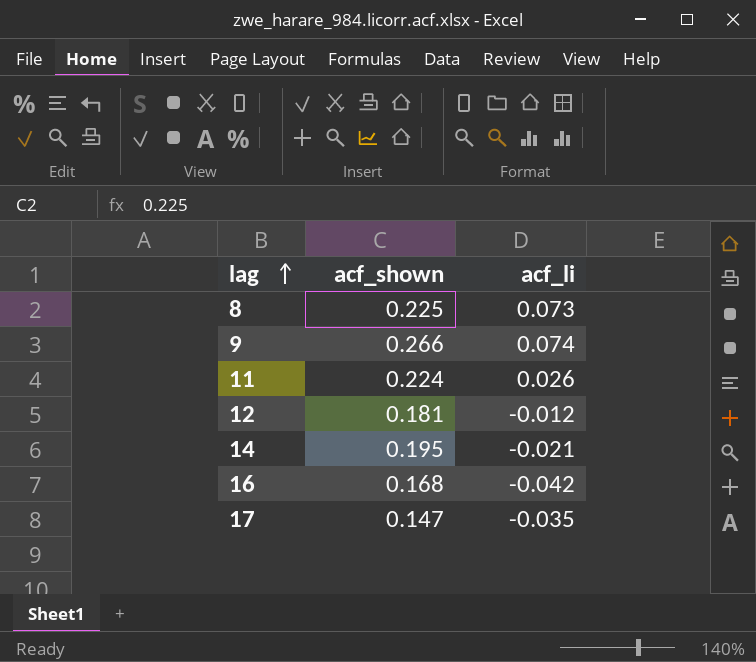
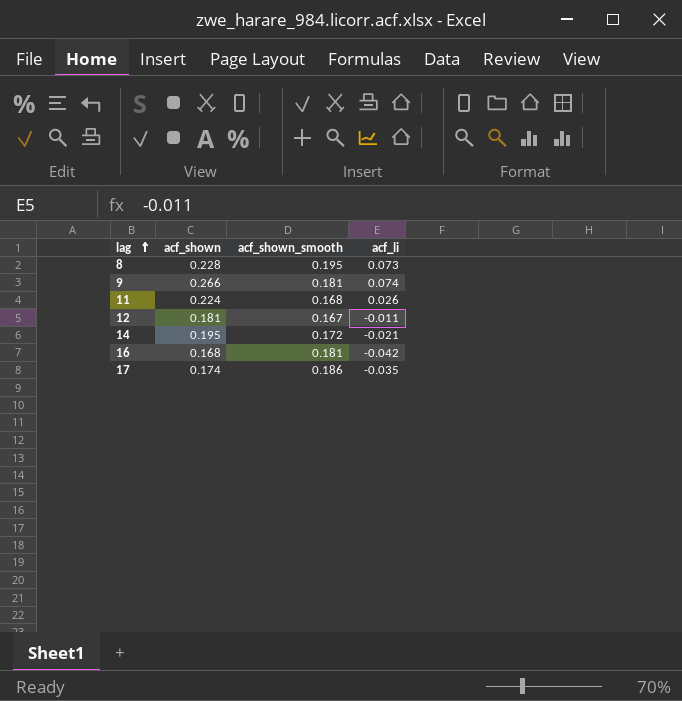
column acf_shown_smooth | position: none -> 3
8 | acf_shown: 0.225 -> 0.228
12 | acf_li: -0.012 -> -0.011
17 | acf_shown: 0.147 -> 0.174

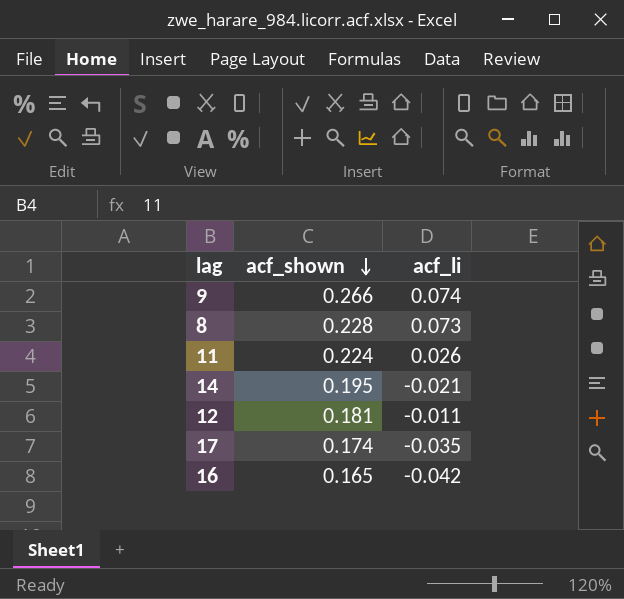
row order: lag ascending -> acf_shown descending
column acf_shown_smooth | position: 3 -> none
16 | acf_shown: 0.168 -> 0.165

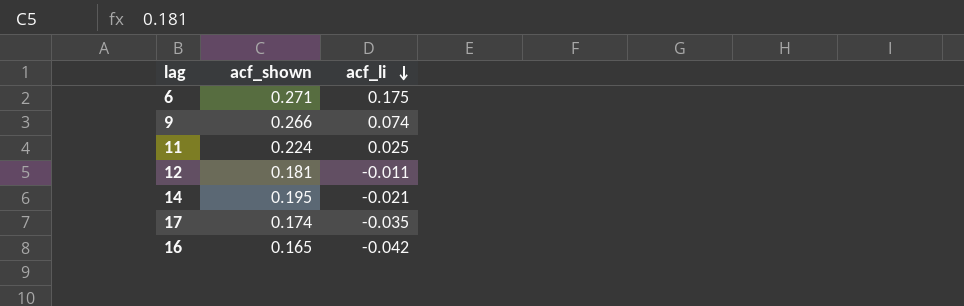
row order: acf_shown descending -> acf_li descending
row 8: 0.228 | 0.073 -> none
row 6: none -> 0.271 | 0.175
11 | acf_li: 0.026 -> 0.025

